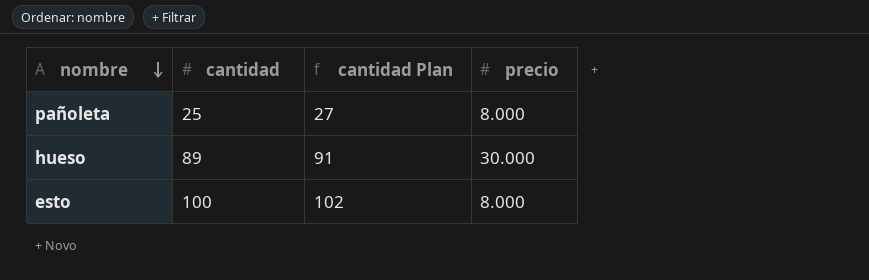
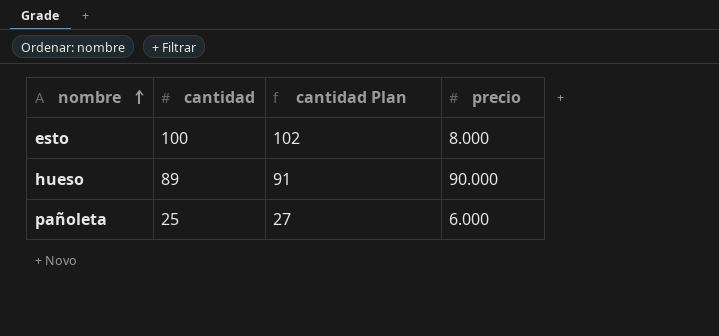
row order: nombre descending -> nombre ascending
hueso | precio: 30.000 -> 90.000
pañoleta | precio: 8.000 -> 6.000

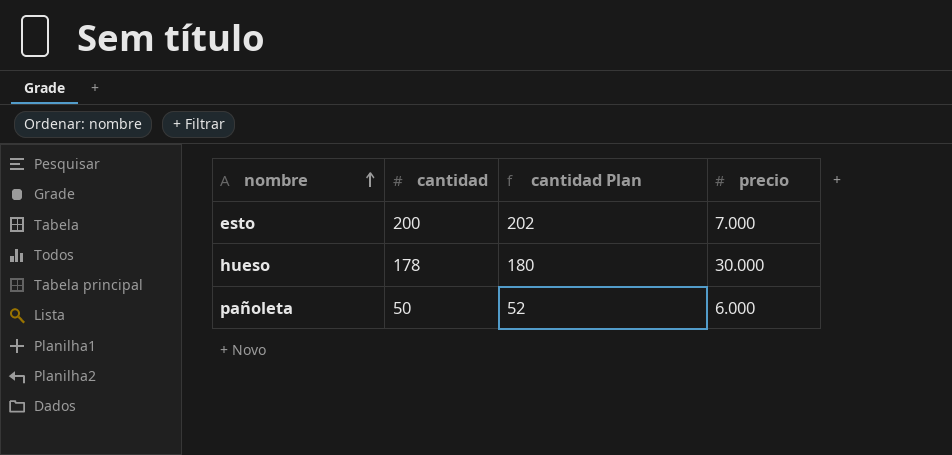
esto | cantidad: 100 -> 200
esto | cantidad Plan: 102 -> 202
esto | precio: 8.000 -> 7.000
hueso | cantidad: 89 -> 178
hueso | cantidad Plan: 91 -> 180
hueso | precio: 90.000 -> 30.000
pañoleta | cantidad: 25 -> 50
pañoleta | cantidad Plan: 27 -> 52

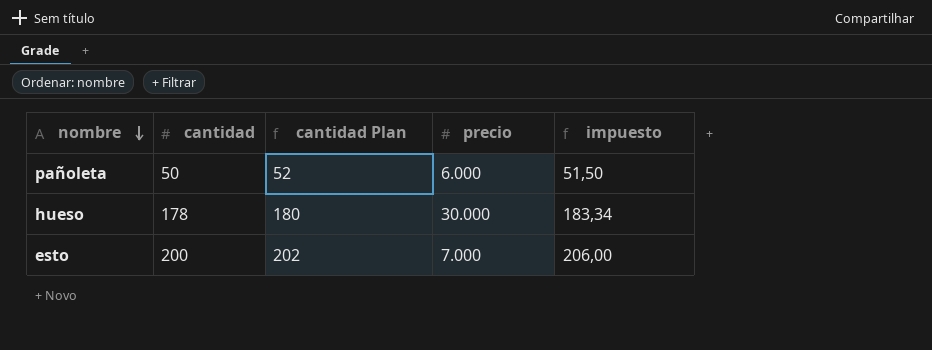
row order: nombre ascending -> nombre descending
column impuesto | formula: none -> [cantidad] * 1,03

